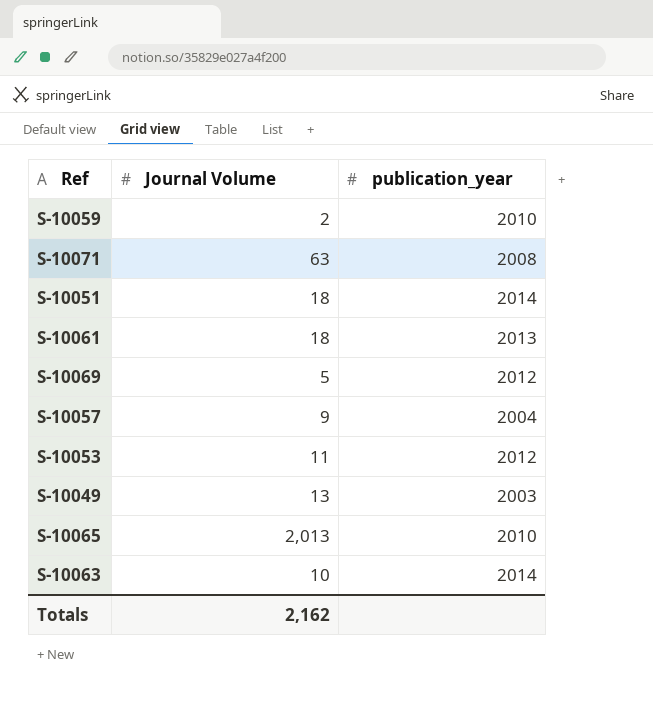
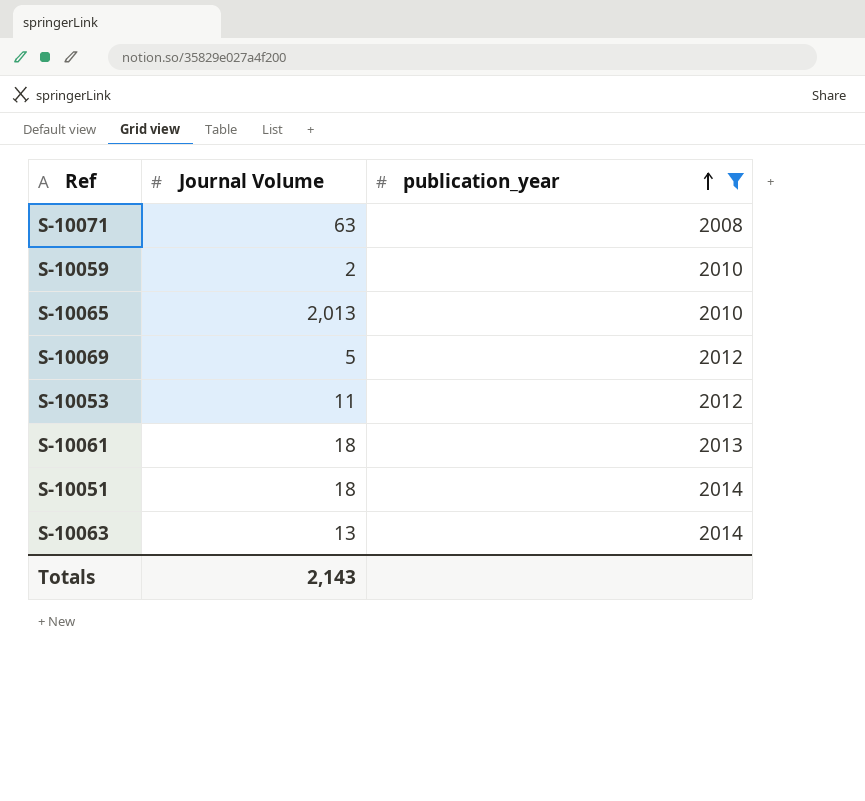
filter: none -> publication_year >= 2008
row order: none -> publication_year ascending
S-10063 | Journal Volume: 10 -> 13
Totals | Journal Volume: 2,162 -> 2,143

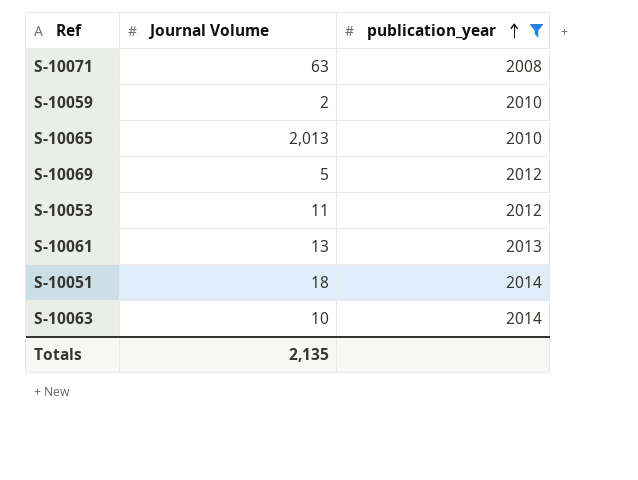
S-10061 | Journal Volume: 18 -> 13
S-10063 | Journal Volume: 13 -> 10
Totals | Journal Volume: 2,143 -> 2,135

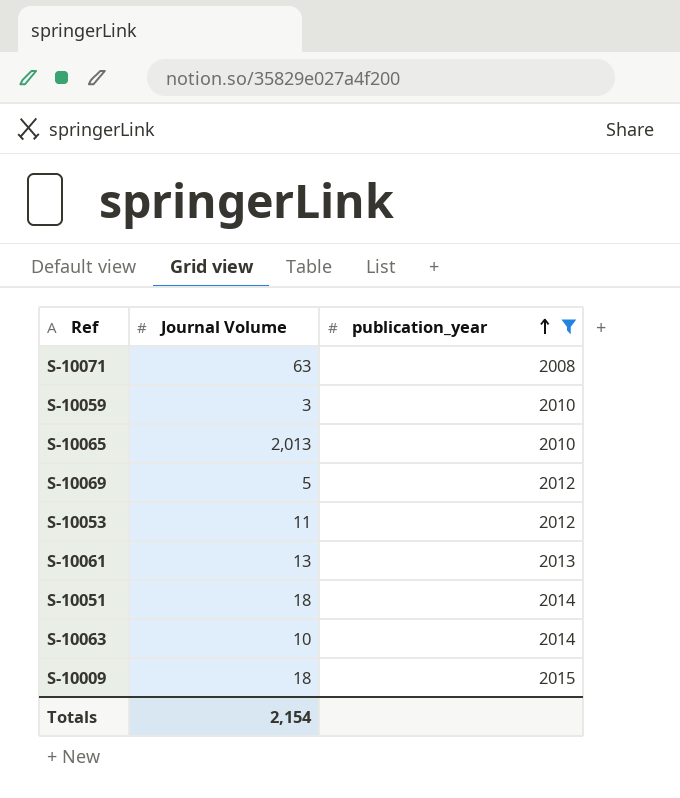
S-10059 | Journal Volume: 2 -> 3
row S-10009: none -> 18 | 2015
Totals | Journal Volume: 2,135 -> 2,154

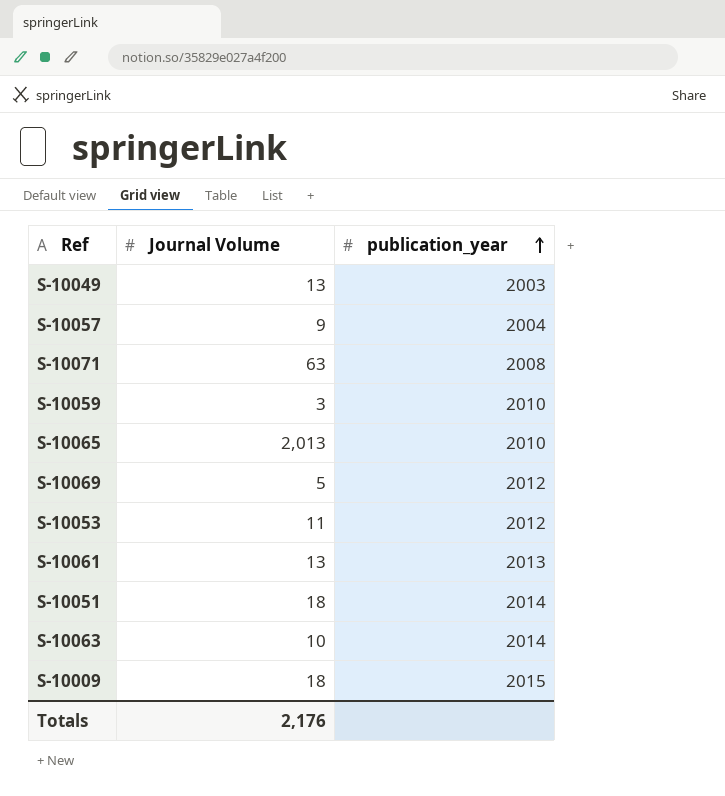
filter: publication_year >= 2008 -> none
Totals | Journal Volume: 2,154 -> 2,176

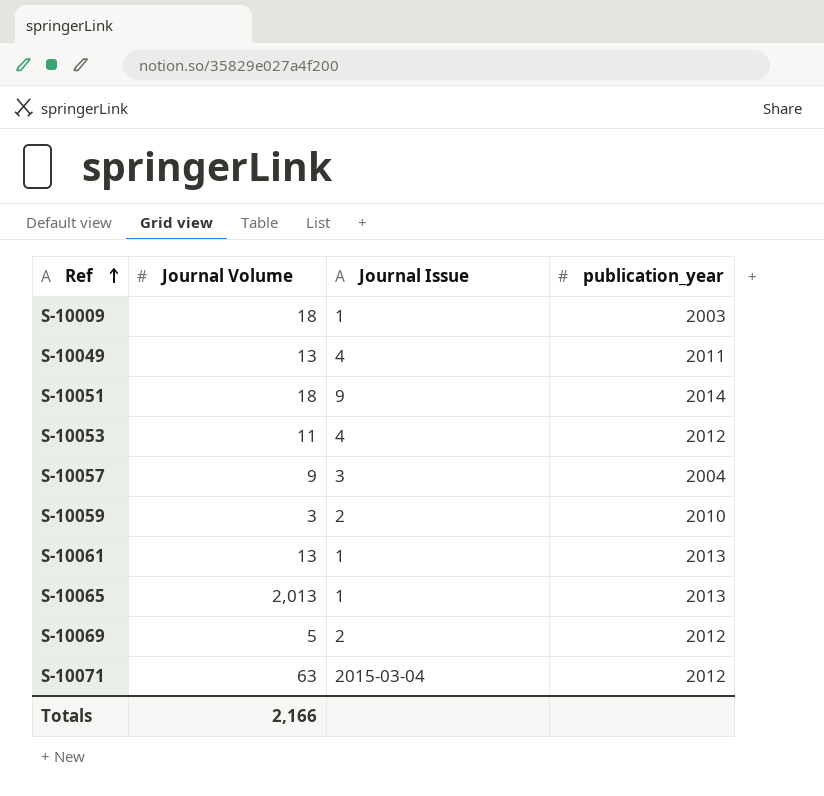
row order: publication_year ascending -> Ref ascending
column Journal Issue | position: none -> 3
row S-10063: 10 | 2014 -> none
S-10009 | publication_year: 2015 -> 2003
S-10049 | publication_year: 2003 -> 2011
S-10065 | publication_year: 2010 -> 2013
S-10071 | publication_year: 2008 -> 2012
Totals | Journal Volume: 2,176 -> 2,166

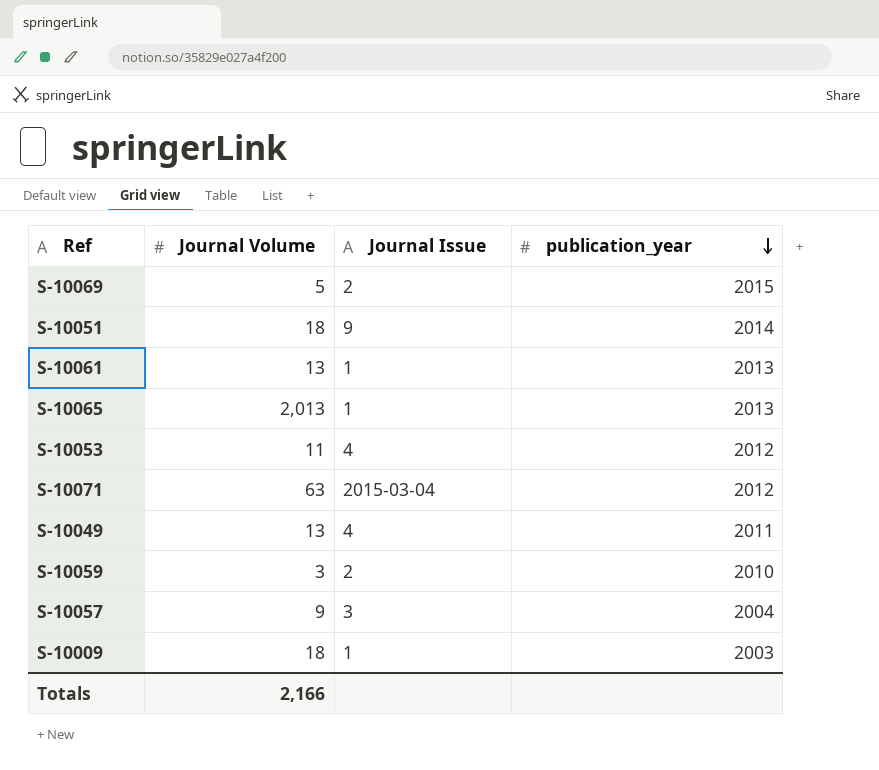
row order: Ref ascending -> publication_year descending
S-10069 | publication_year: 2012 -> 2015

